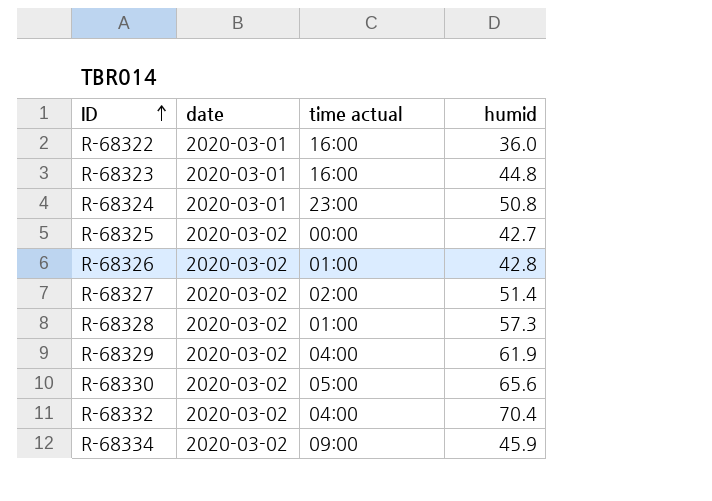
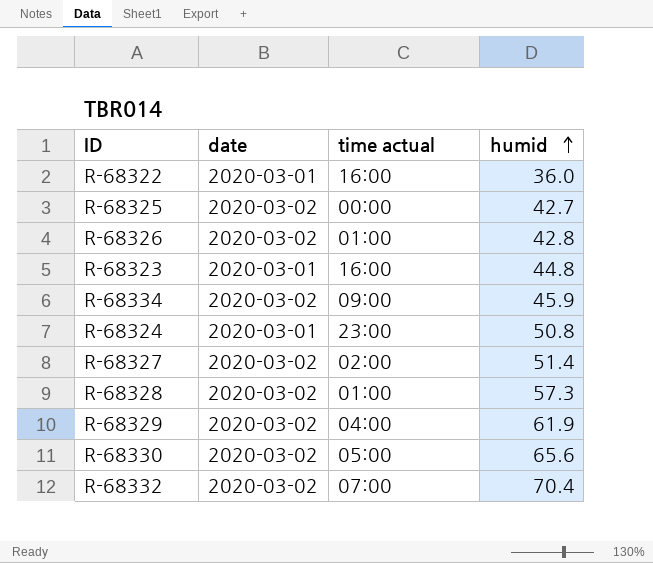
row order: ID ascending -> humid ascending
R-68332 | time actual: 04:00 -> 07:00

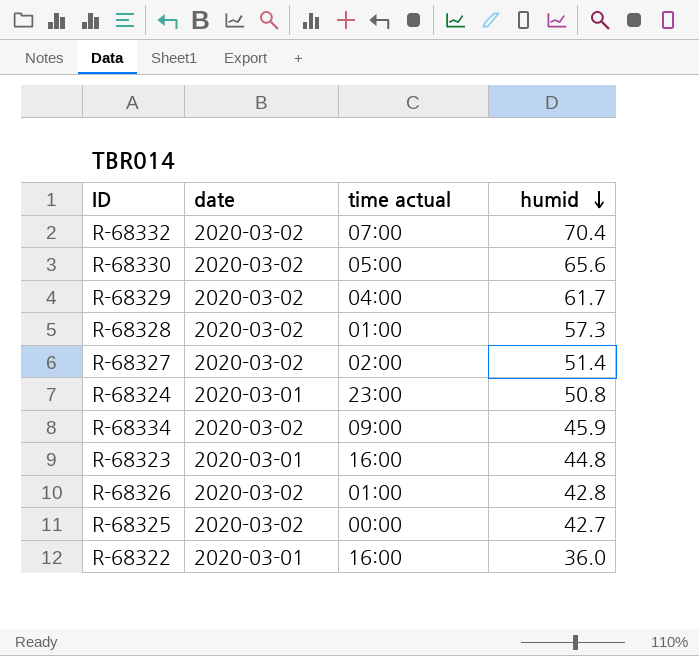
row order: humid ascending -> humid descending
R-68329 | humid: 61.9 -> 61.7

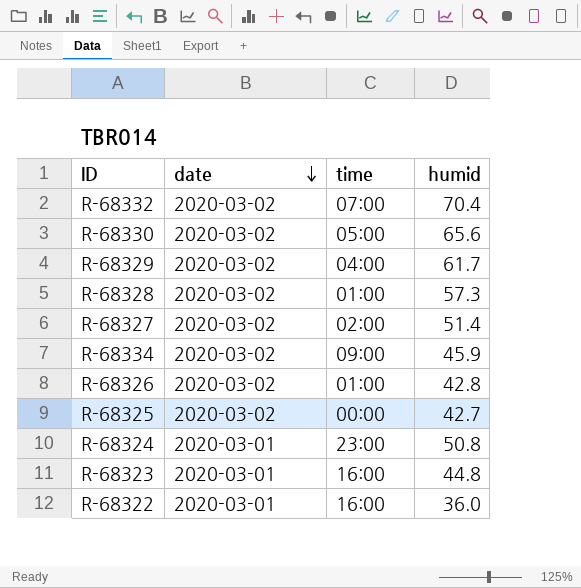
row order: humid descending -> date descending
column name: time actual -> time

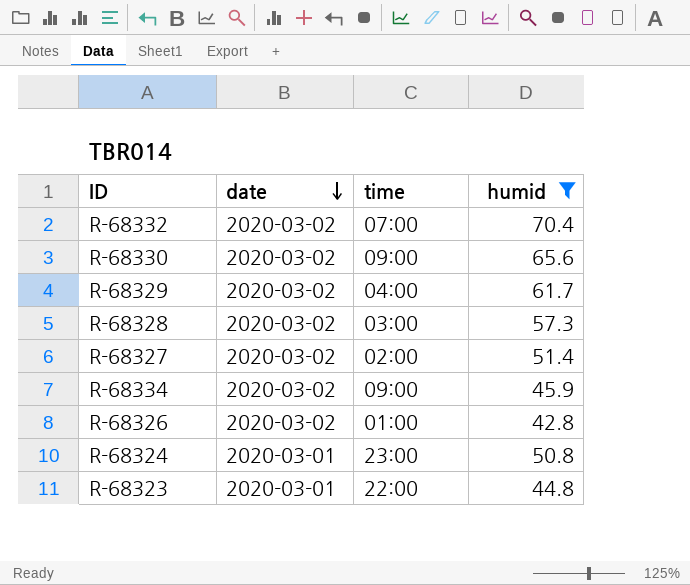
filter: none -> humid >= 42.8
R-68330 | time: 05:00 -> 09:00
R-68328 | time: 01:00 -> 03:00
R-68323 | time: 16:00 -> 22:00

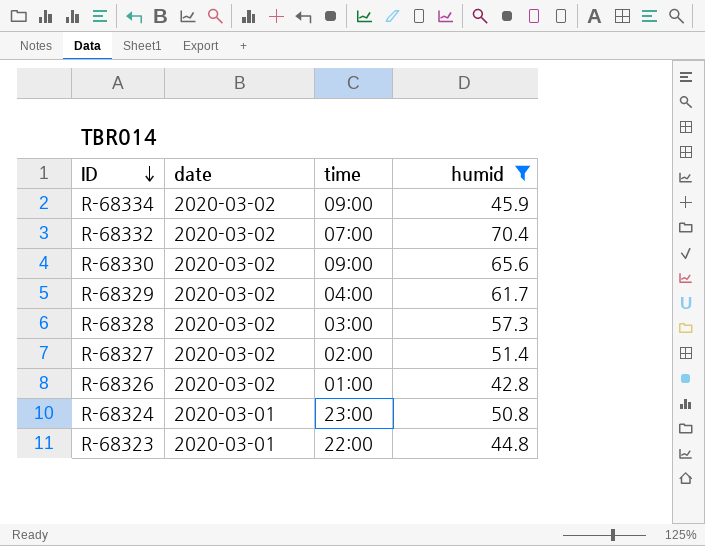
row order: date descending -> ID descending

